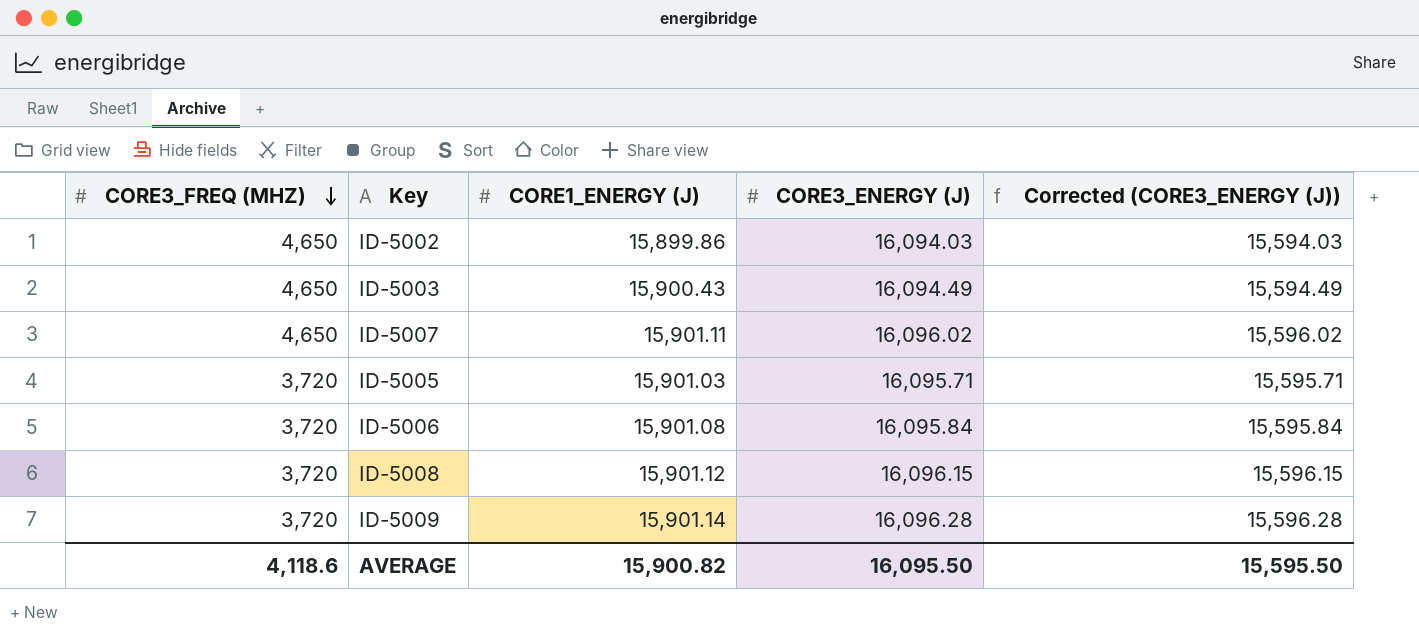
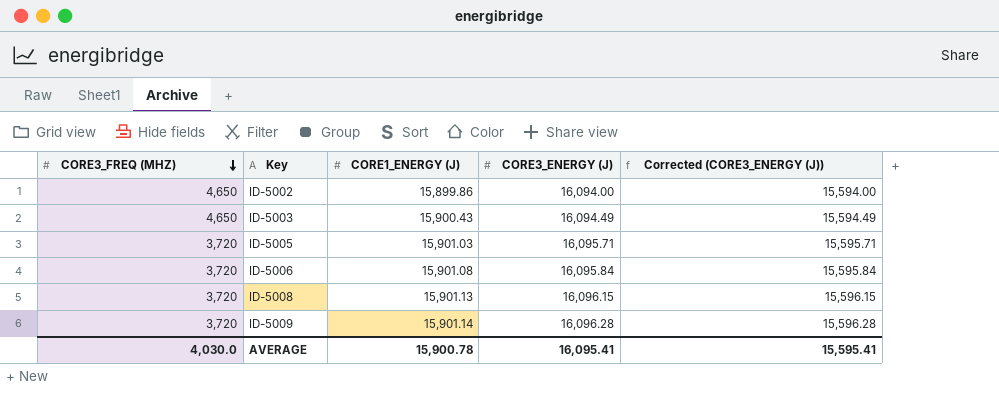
row ID-5007: 4,650 | 15,901.11 | 16,096.02 | 15,596.02 -> none
ID-5002 | CORE3_ENERGY (J): 16,094.03 -> 16,094.00
ID-5002 | Corrected (CORE3_ENERGY (J)): 15,594.03 -> 15,594.00
ID-5008 | CORE1_ENERGY (J): 15,901.12 -> 15,901.13
AVERAGE | CORE3_FREQ (MHZ): 4,118.6 -> 4,030.0
AVERAGE | CORE1_ENERGY (J): 15,900.82 -> 15,900.78
AVERAGE | CORE3_ENERGY (J): 16,095.50 -> 16,095.41
AVERAGE | Corrected (CORE3_ENERGY (J)): 15,595.50 -> 15,595.41

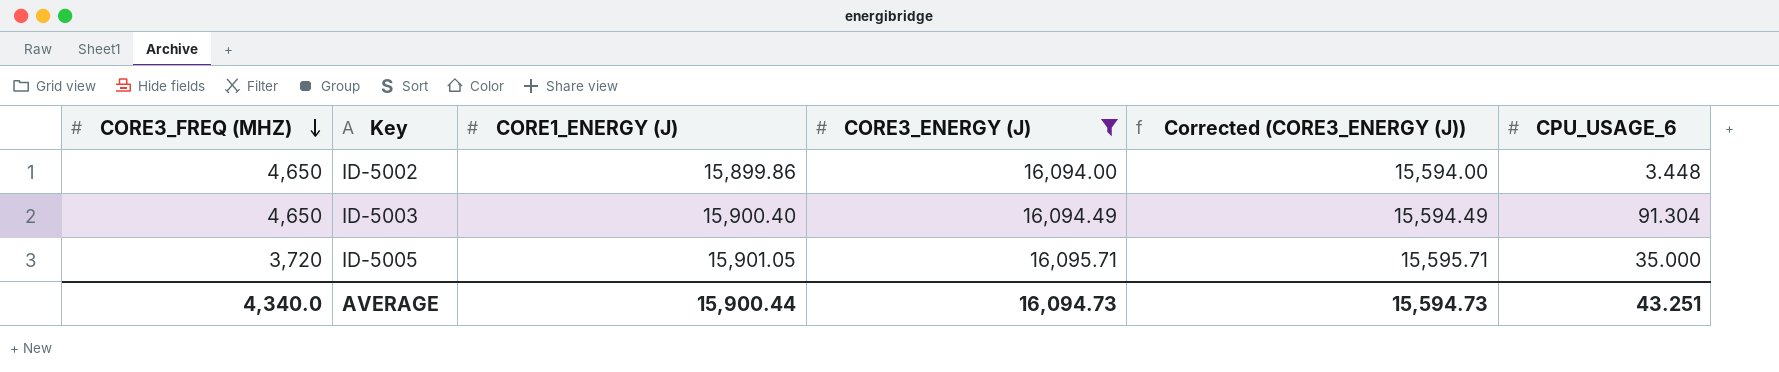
filter: none -> CORE3_ENERGY (J) <= 16,095.71
column CPU_USAGE_6 | position: none -> 6
ID-5003 | CORE1_ENERGY (J): 15,900.43 -> 15,900.40
ID-5005 | CORE1_ENERGY (J): 15,901.03 -> 15,901.05
AVERAGE | CORE3_FREQ (MHZ): 4,030.0 -> 4,340.0
AVERAGE | CORE1_ENERGY (J): 15,900.78 -> 15,900.44
AVERAGE | CORE3_ENERGY (J): 16,095.41 -> 16,094.73
AVERAGE | Corrected (CORE3_ENERGY (J)): 15,595.41 -> 15,594.73

